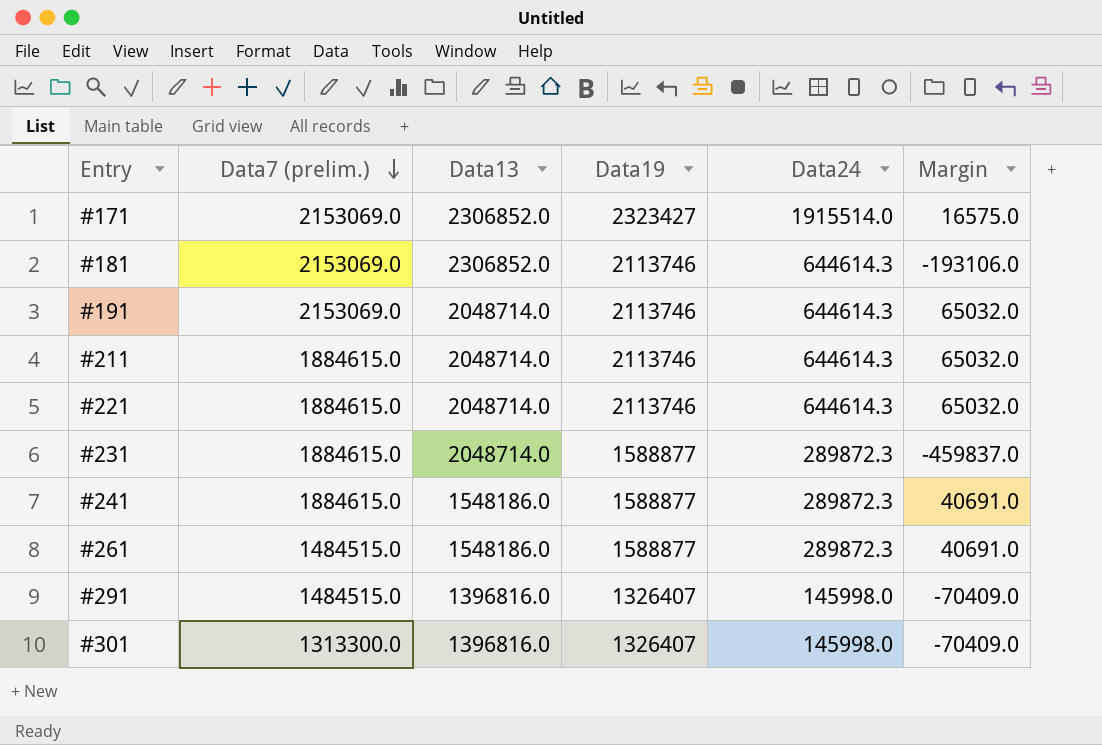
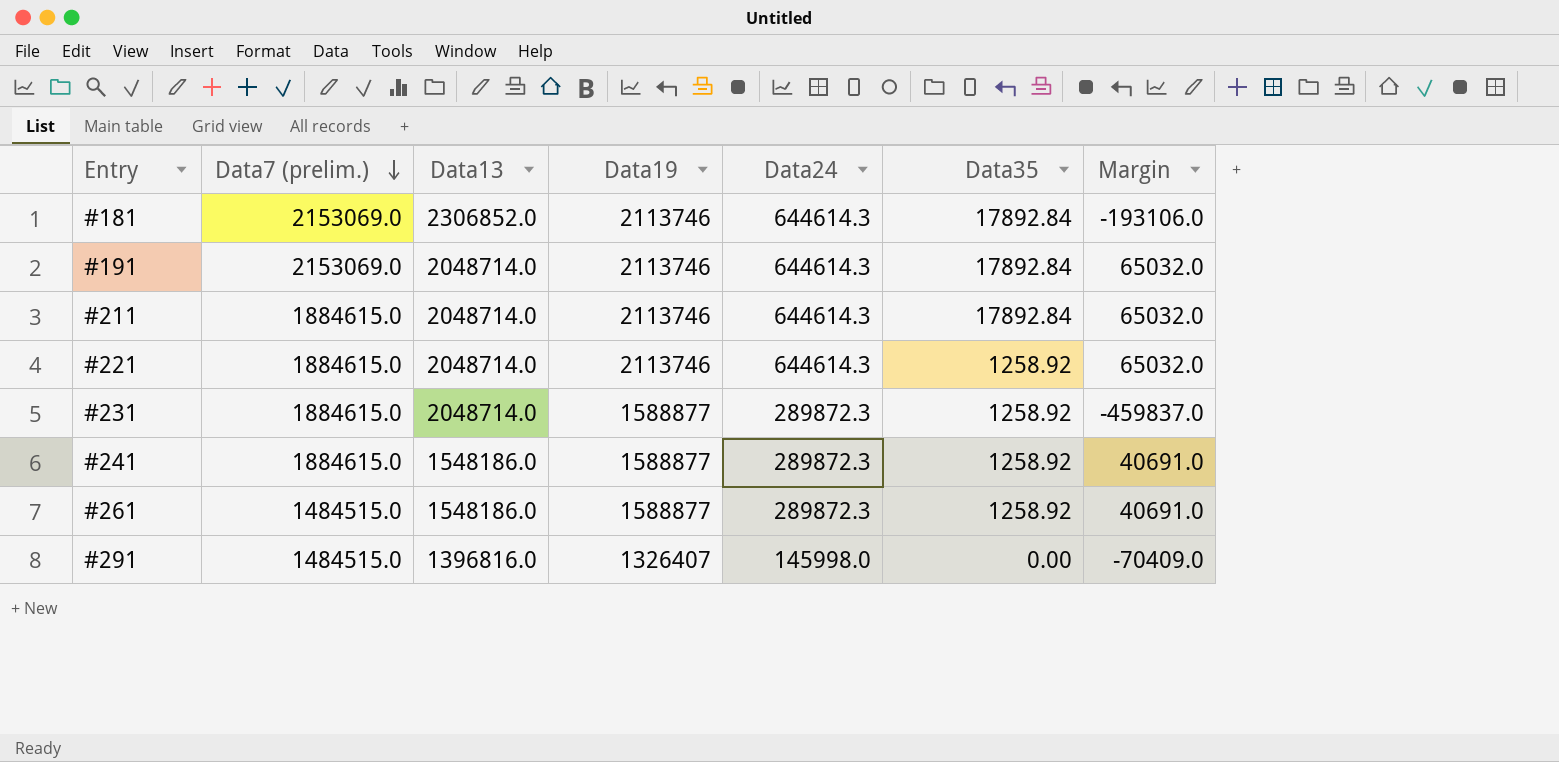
column Data35 | position: none -> 6
row #171: 2153069.0 | 2306852.0 | 2323427 | 1915514.0 | 16575.0 -> none
row #301: 1313300.0 | 1396816.0 | 1326407 | 145998.0 | -70409.0 -> none

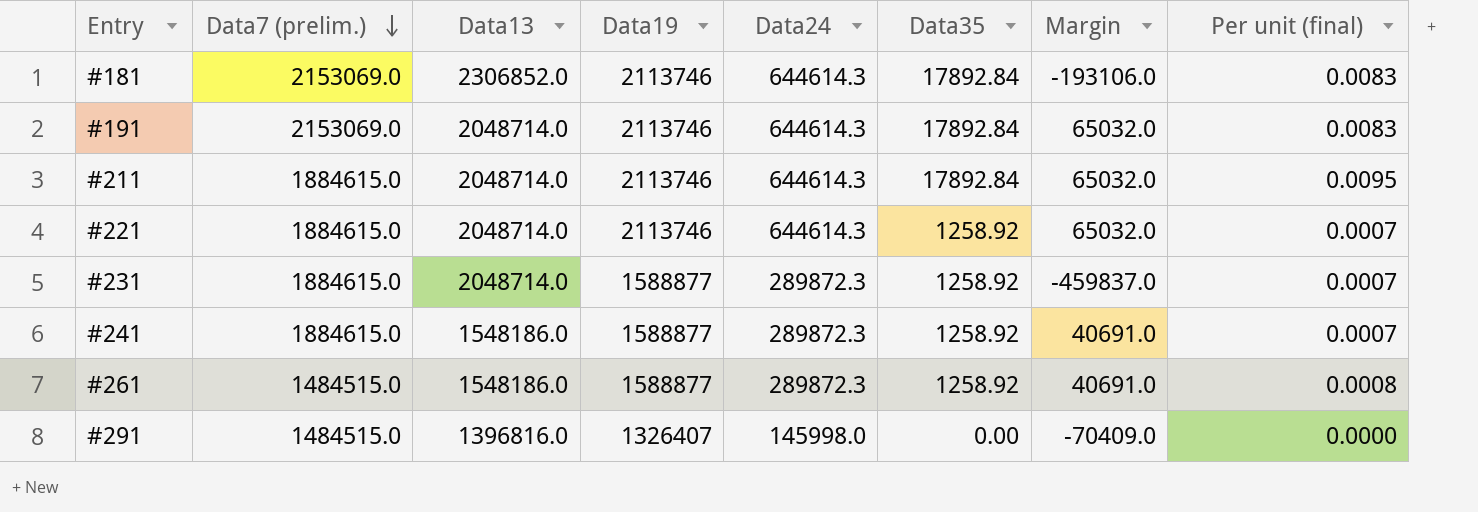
column Per unit (final) | formula: none -> [Data35] / [Data7 (prelim.)]

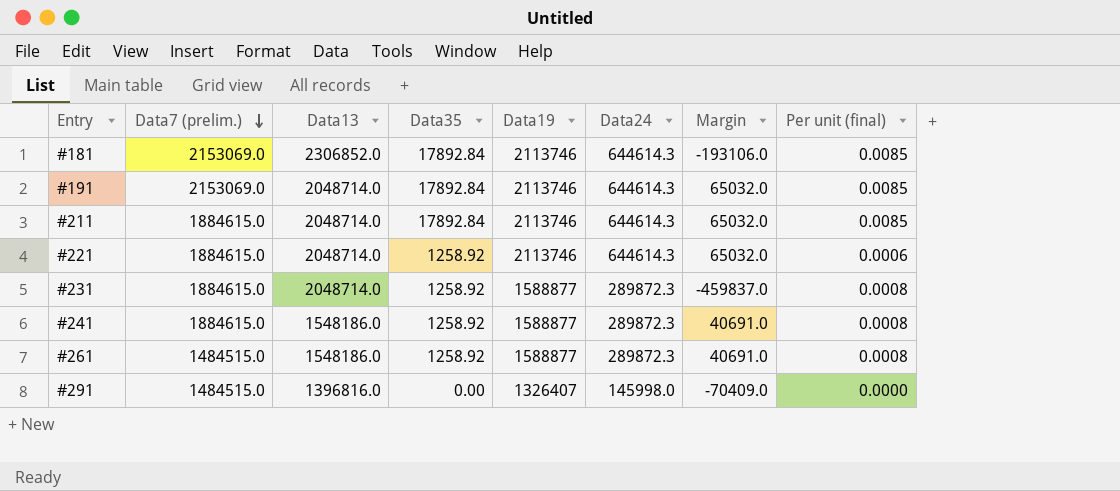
column Data35 | position: 6 -> 4
column Per unit (final) | formula: [Data35] / [Data7 (prelim.)] -> [Data35] / [Data19]

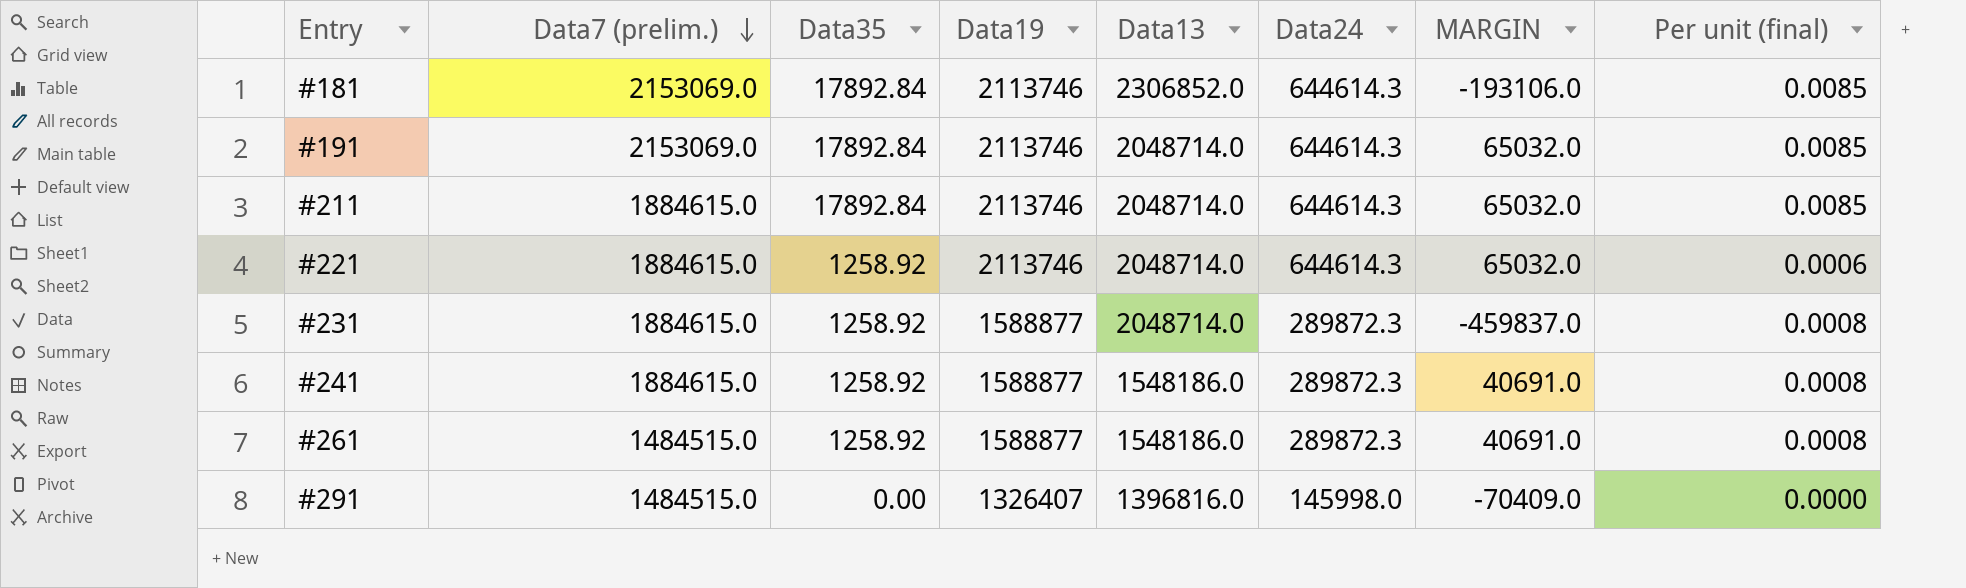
column Data13 | position: 3 -> 5
column name: Margin -> MARGIN

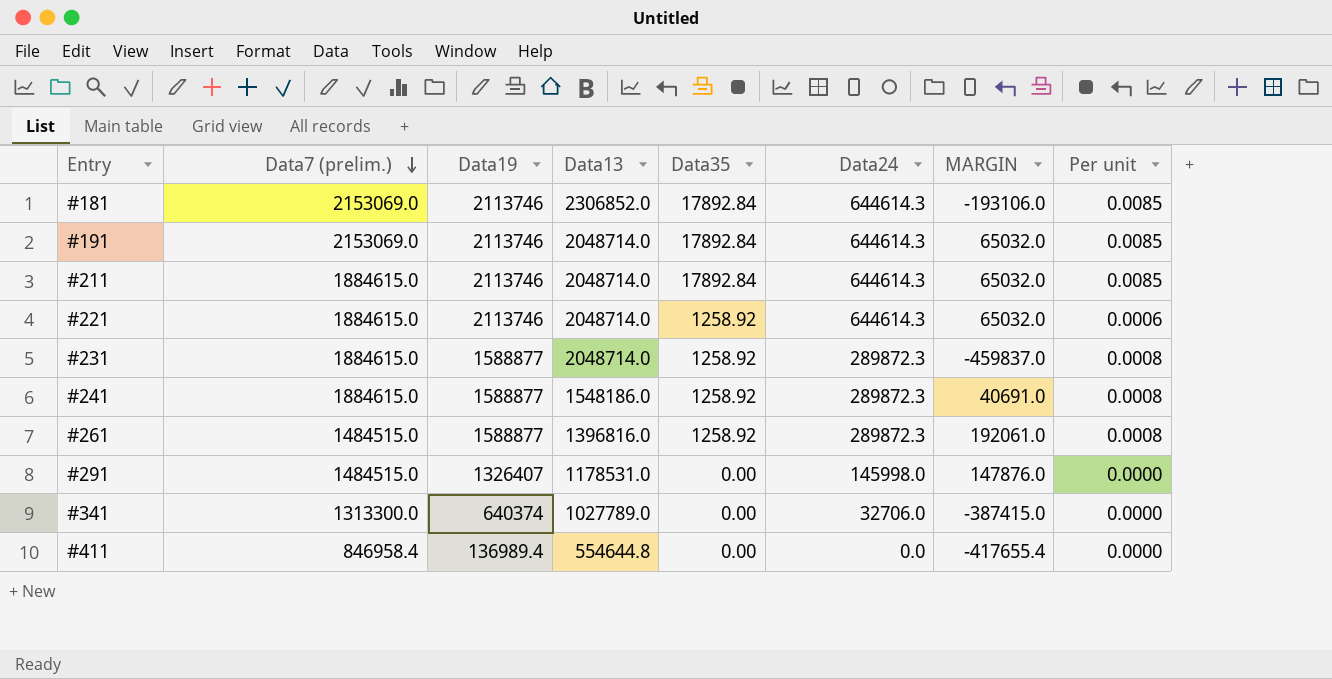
column Data35 | position: 3 -> 5
column name: Per unit (final) -> Per unit
#261 | Data13: 1548186.0 -> 1396816.0
#261 | MARGIN: 40691.0 -> 192061.0
#291 | Data13: 1396816.0 -> 1178531.0
#291 | MARGIN: -70409.0 -> 147876.0
row #341: none -> 1313300.0 | 640374 | 1027789.0 | 0.00 | 32706.0 | -387415.0 | 0.0000
row #411: none -> 846958.4 | 136989.4 | 554644.8 | 0.00 | 0.0 | -417655.4 | 0.0000

